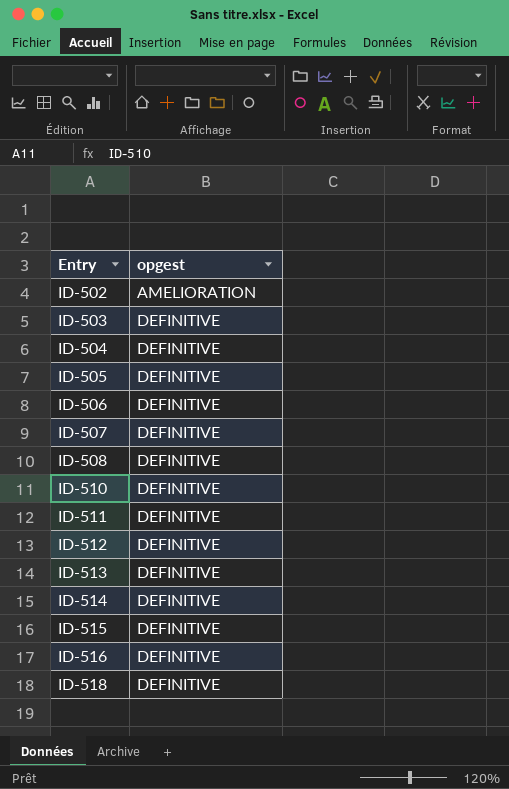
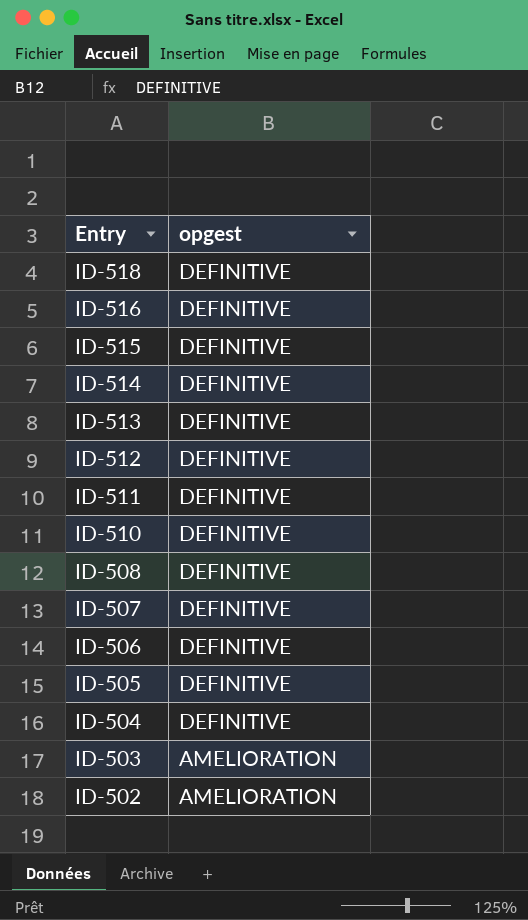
row order: Entry ascending -> Entry descending
ID-503 | opgest: DEFINITIVE -> AMELIORATION

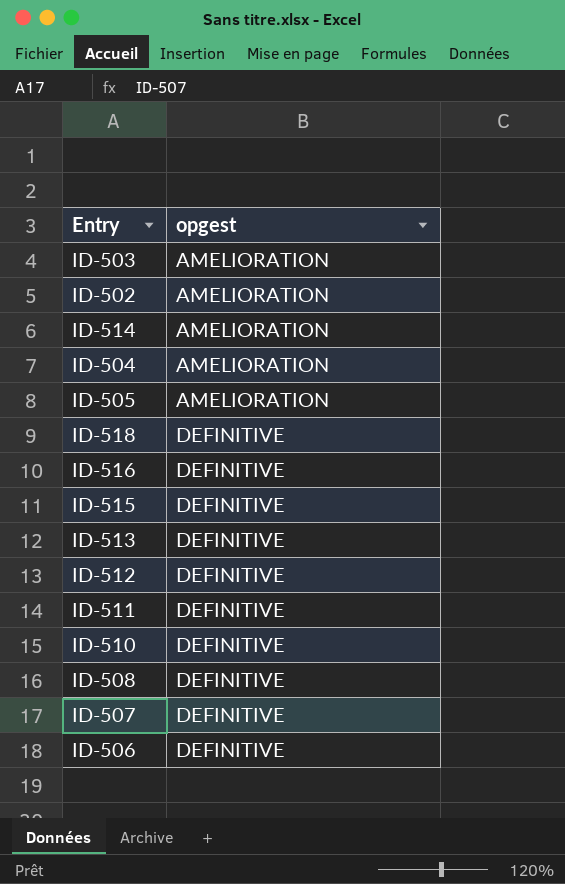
row order: Entry descending -> opgest ascending
ID-514 | opgest: DEFINITIVE -> AMELIORATION
ID-504 | opgest: DEFINITIVE -> AMELIORATION
ID-505 | opgest: DEFINITIVE -> AMELIORATION

